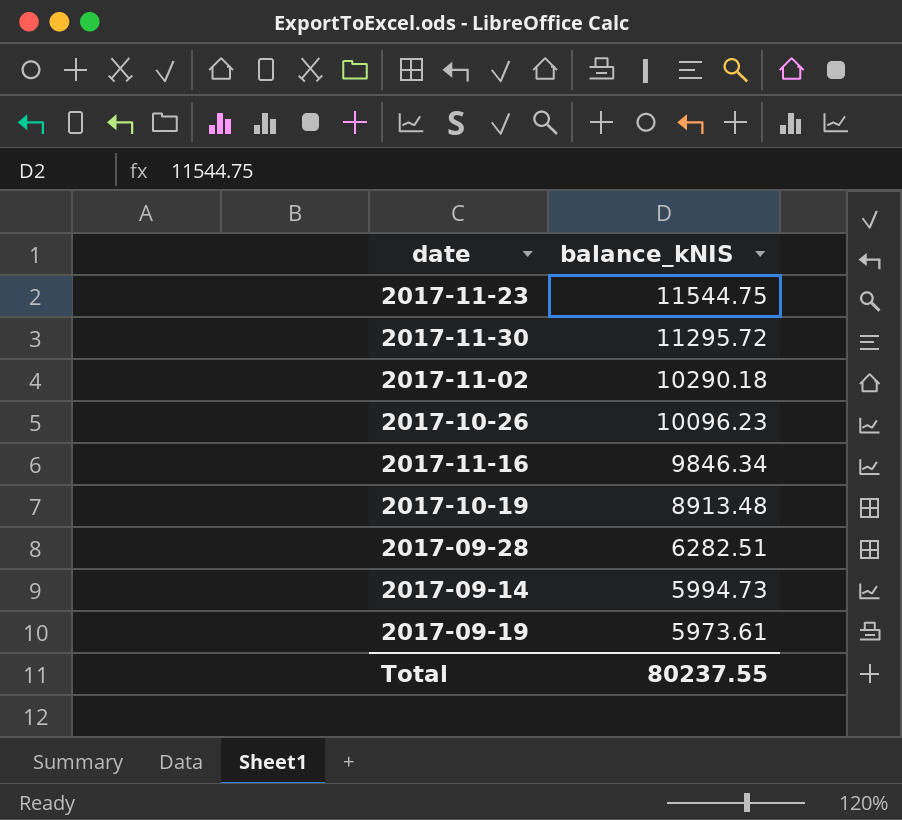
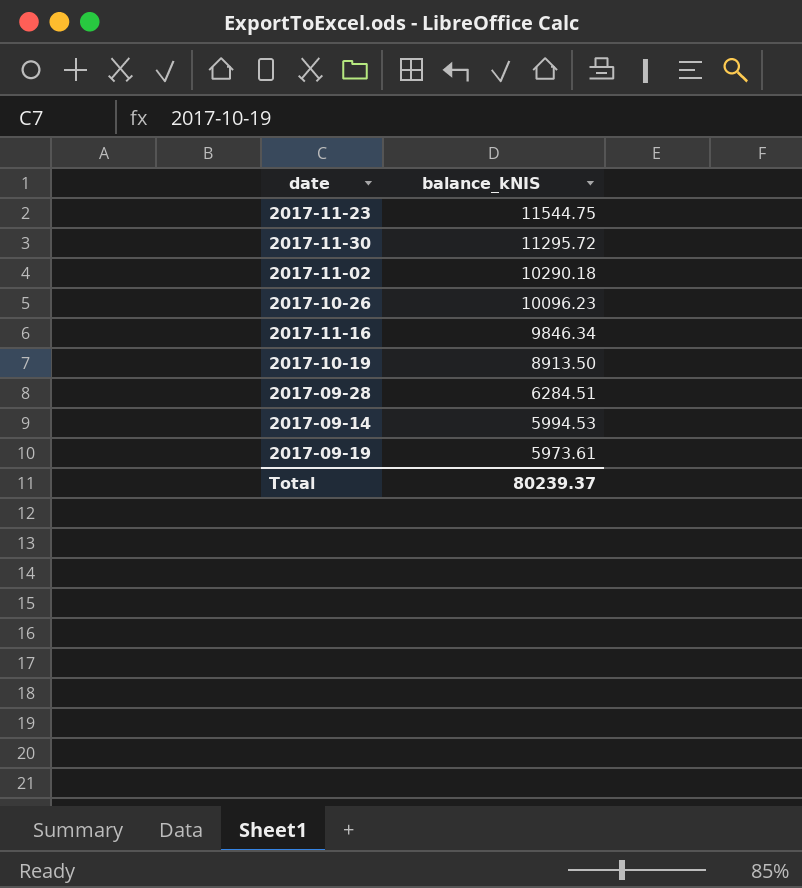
2017-10-19 | balance_kNIS: 8913.48 -> 8913.50
2017-09-28 | balance_kNIS: 6282.51 -> 6284.51
2017-09-14 | balance_kNIS: 5994.73 -> 5994.53
Total | balance_kNIS: 80237.55 -> 80239.37

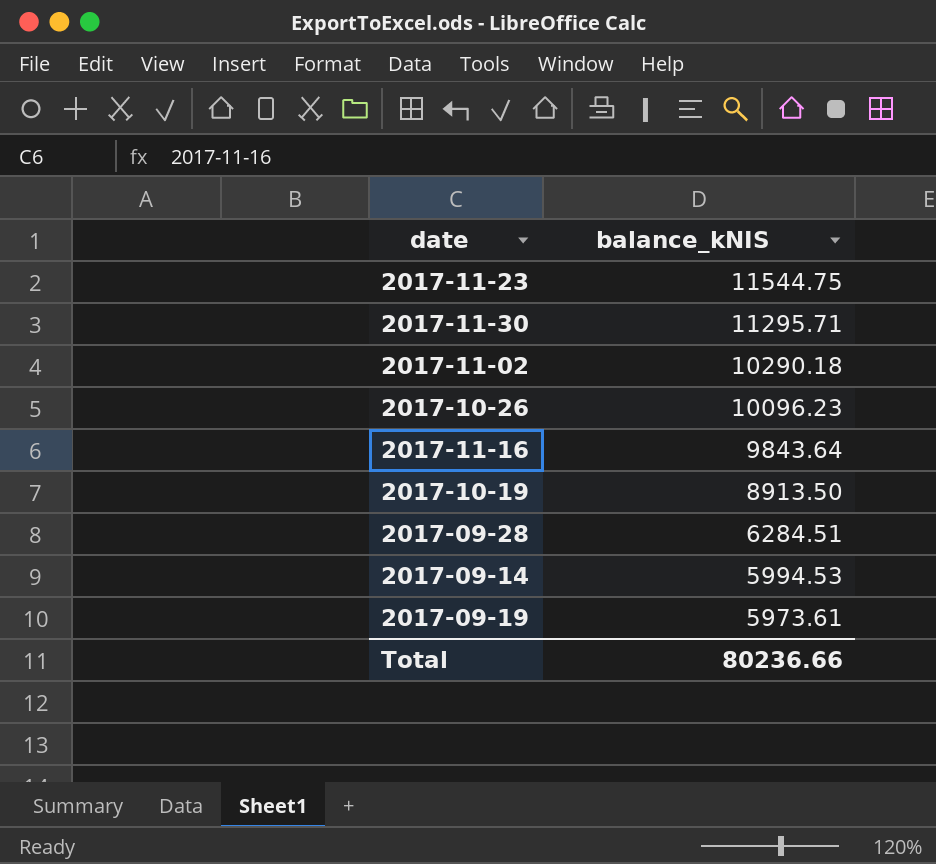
2017-11-30 | balance_kNIS: 11295.72 -> 11295.71
2017-11-16 | balance_kNIS: 9846.34 -> 9843.64
Total | balance_kNIS: 80239.37 -> 80236.66

